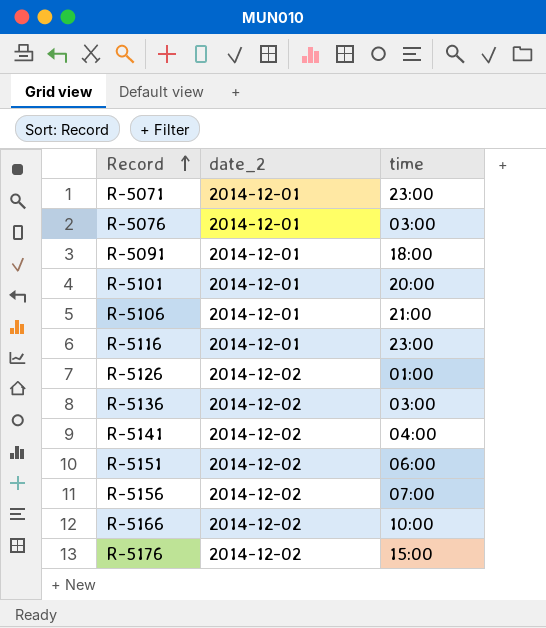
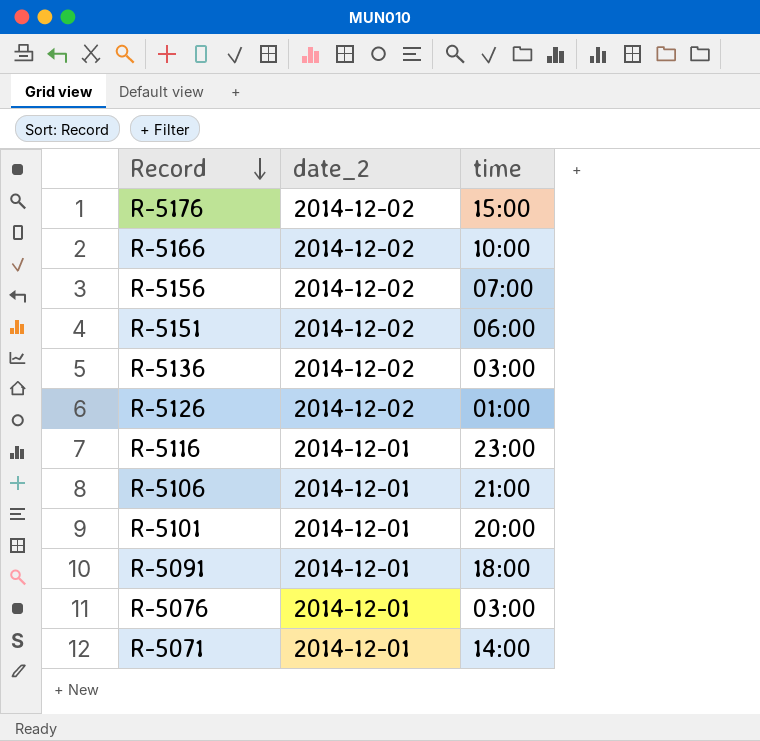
row order: Record ascending -> Record descending
row R-5141: 2014-12-02 | 04:00 -> none
R-5071 | time: 23:00 -> 14:00

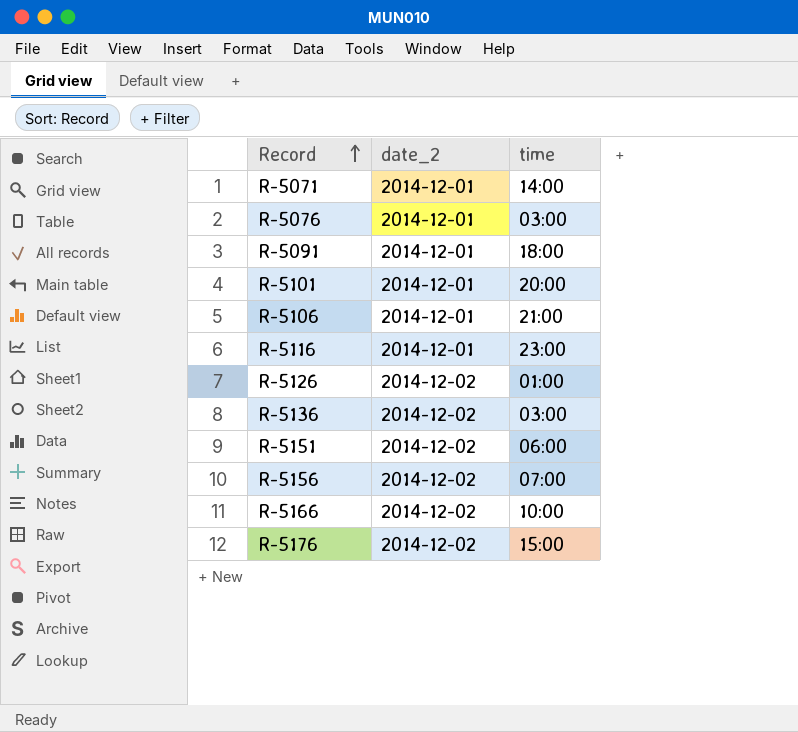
row order: Record descending -> Record ascending

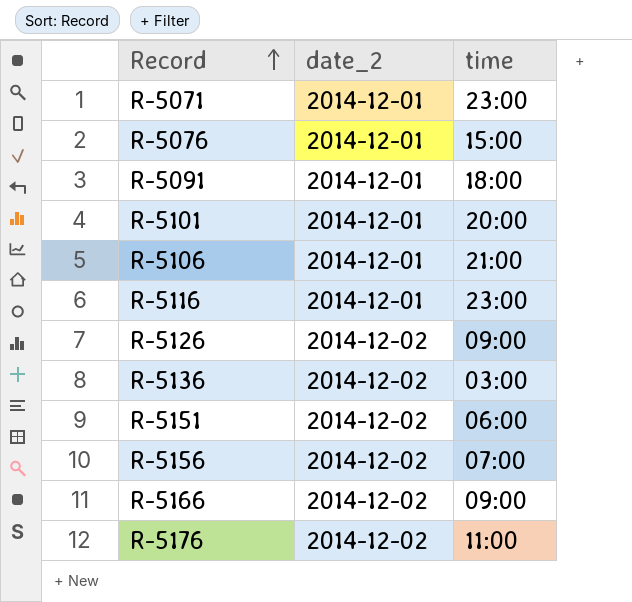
R-5071 | time: 14:00 -> 23:00
R-5076 | time: 03:00 -> 15:00
R-5126 | time: 01:00 -> 09:00
R-5166 | time: 10:00 -> 09:00
R-5176 | time: 15:00 -> 11:00

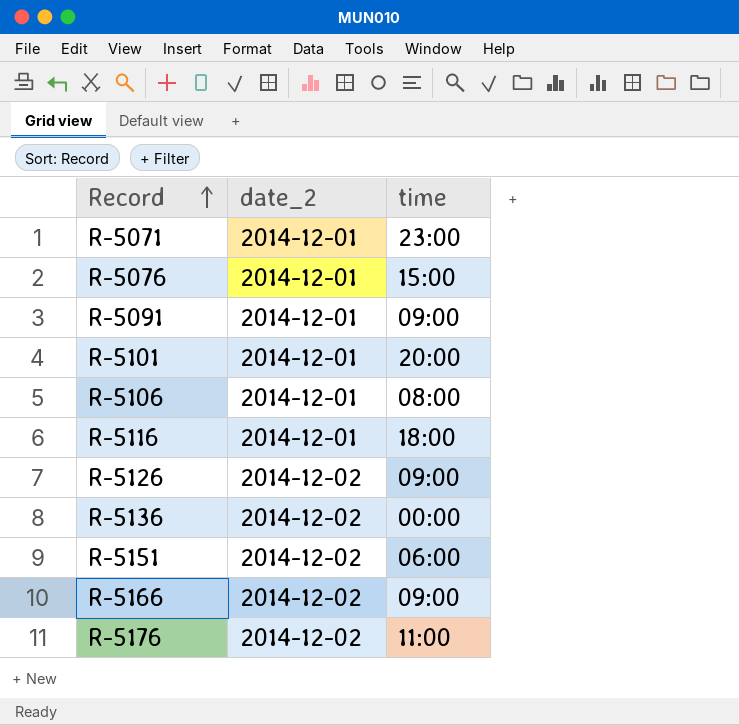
row R-5156: 2014-12-02 | 07:00 -> none
R-5091 | time: 18:00 -> 09:00
R-5106 | time: 21:00 -> 08:00
R-5116 | time: 23:00 -> 18:00
R-5136 | time: 03:00 -> 00:00

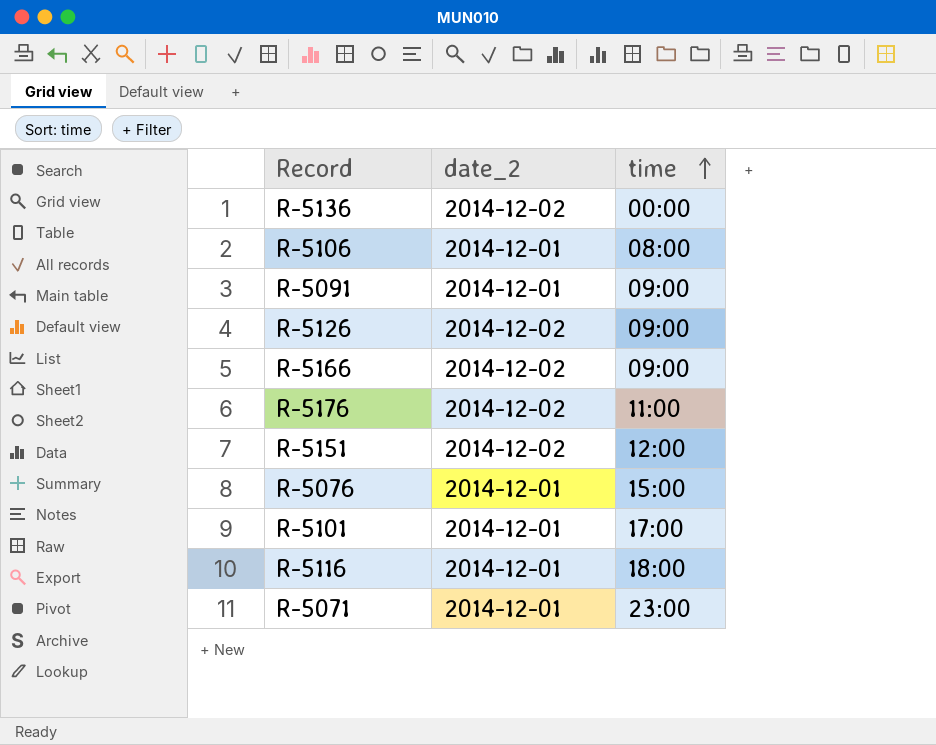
row order: Record ascending -> time ascending
R-5151 | time: 06:00 -> 12:00
R-5101 | time: 20:00 -> 17:00

